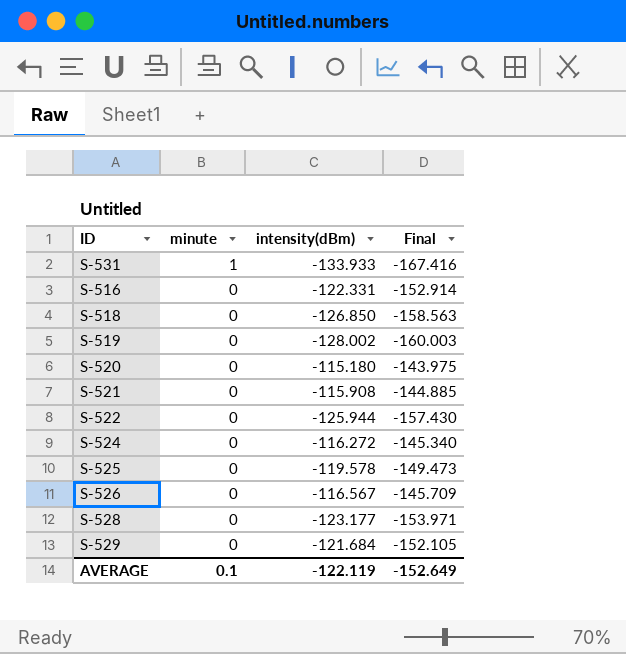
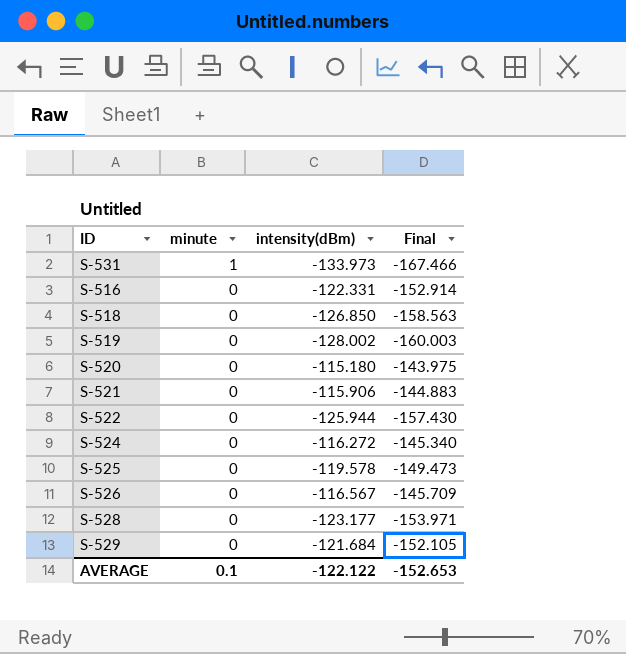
S-531 | intensity(dBm): -133.933 -> -133.973
S-531 | Final: -167.416 -> -167.466
S-521 | intensity(dBm): -115.908 -> -115.906
S-521 | Final: -144.885 -> -144.883
AVERAGE | intensity(dBm): -122.119 -> -122.122
AVERAGE | Final: -152.649 -> -152.653

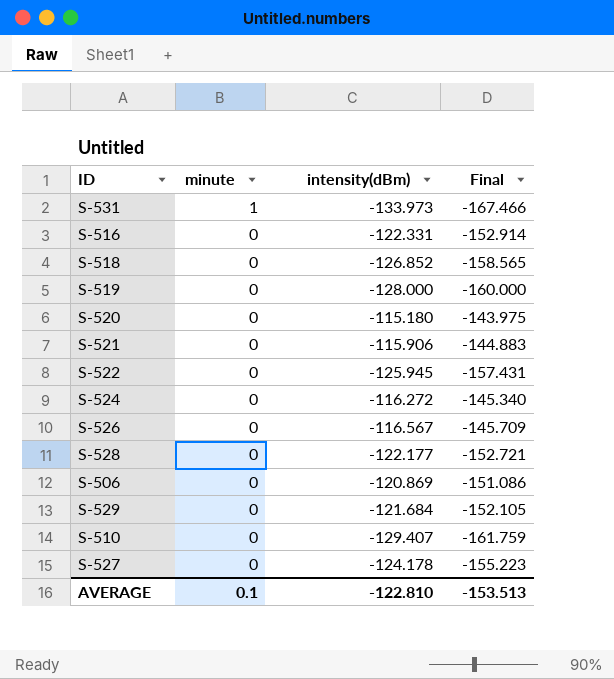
row S-525: 0 | -119.578 | -149.473 -> none
S-518 | intensity(dBm): -126.850 -> -126.852
S-518 | Final: -158.563 -> -158.565
S-519 | intensity(dBm): -128.002 -> -128.000
S-519 | Final: -160.003 -> -160.000
S-522 | intensity(dBm): -125.944 -> -125.945
S-522 | Final: -157.430 -> -157.431
S-528 | intensity(dBm): -123.177 -> -122.177
S-528 | Final: -153.971 -> -152.721
row S-506: none -> 0 | -120.869 | -151.086
row S-510: none -> 0 | -129.407 | -161.759
row S-527: none -> 0 | -124.178 | -155.223
AVERAGE | intensity(dBm): -122.122 -> -122.810
AVERAGE | Final: -152.653 -> -153.513

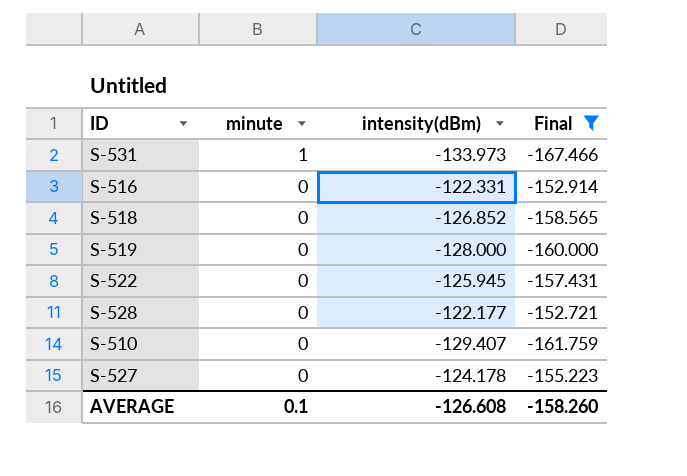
filter: none -> Final <= -152.721
AVERAGE | intensity(dBm): -122.810 -> -126.608
AVERAGE | Final: -153.513 -> -158.260

